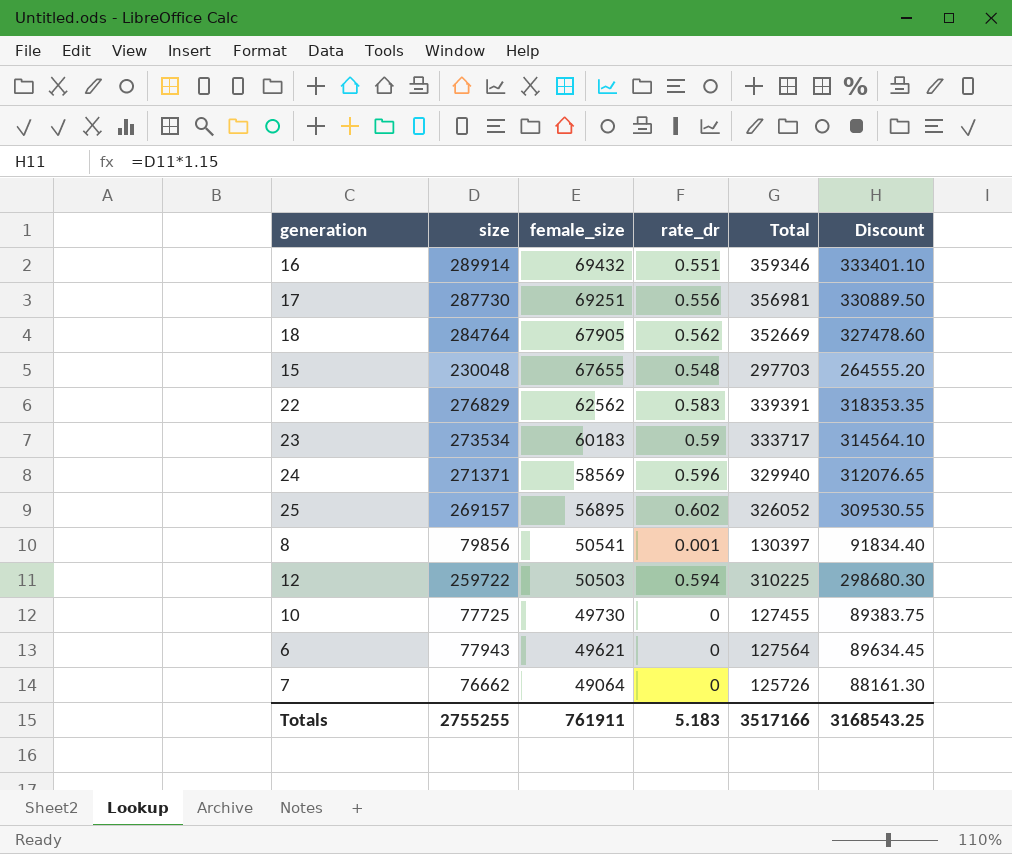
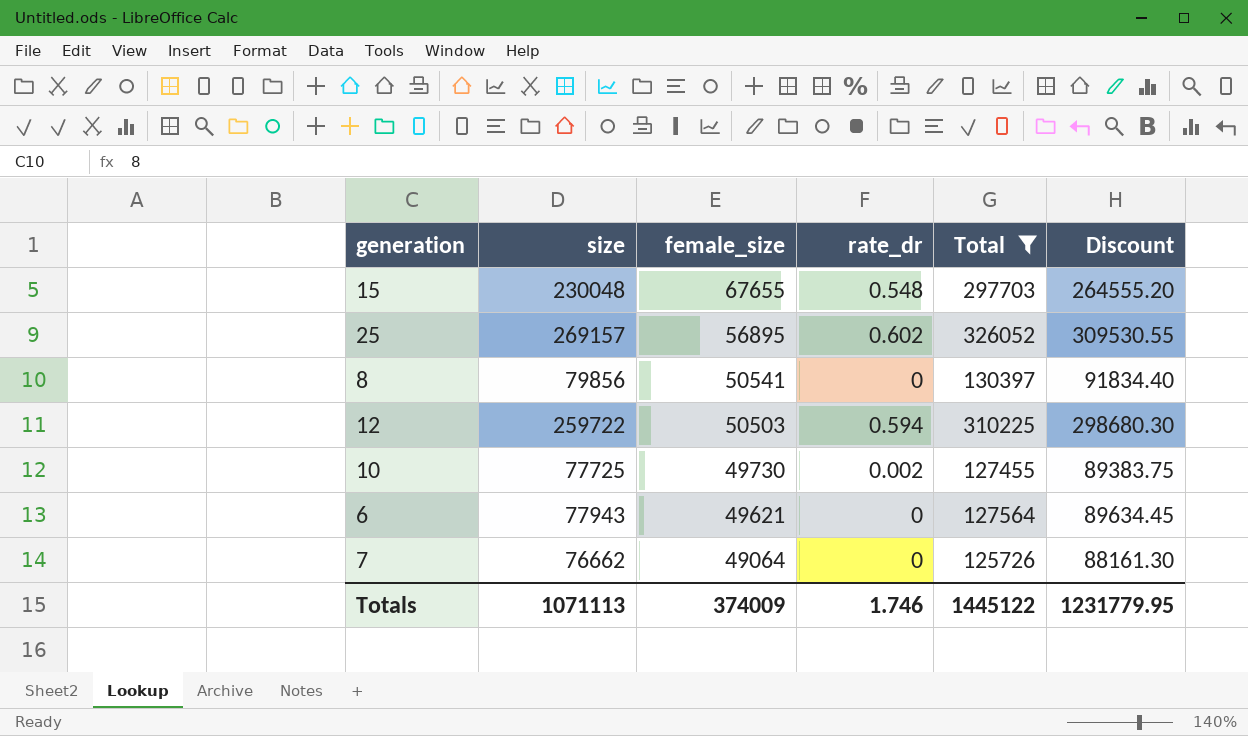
filter: none -> Total <= 326052
8 | rate_dr: 0.001 -> 0
10 | rate_dr: 0 -> 0.002
Totals | size: 2755255 -> 1071113
Totals | female_size: 761911 -> 374009
Totals | rate_dr: 5.183 -> 1.746
Totals | Total: 3517166 -> 1445122
Totals | Discount: 3168543.25 -> 1231779.95

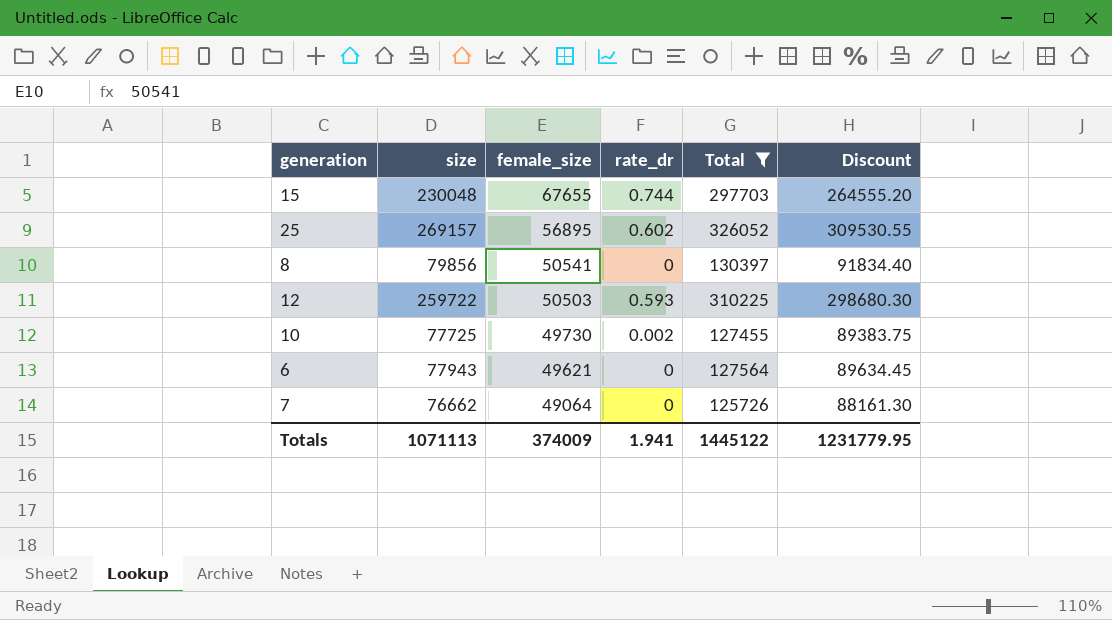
15 | rate_dr: 0.548 -> 0.744
12 | rate_dr: 0.594 -> 0.593
Totals | rate_dr: 1.746 -> 1.941

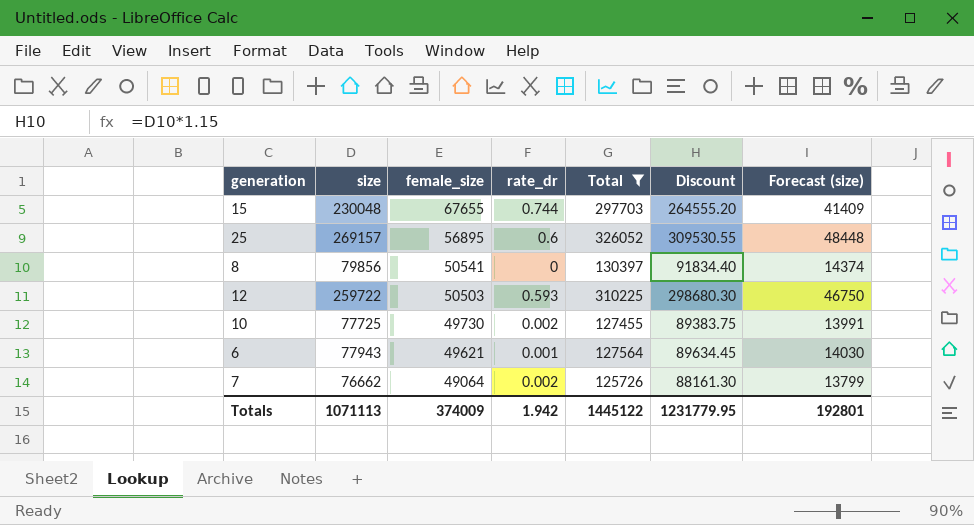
column Forecast (size) | formula: none -> [size] * 0.18
25 | rate_dr: 0.602 -> 0.6
6 | rate_dr: 0 -> 0.001
7 | rate_dr: 0 -> 0.002
Totals | rate_dr: 1.941 -> 1.942

